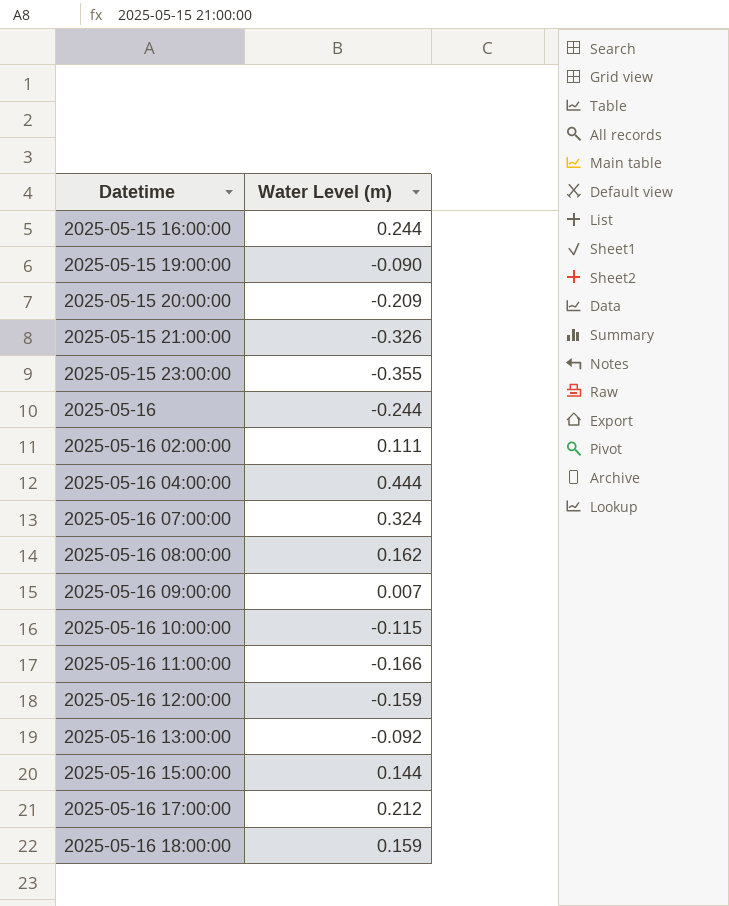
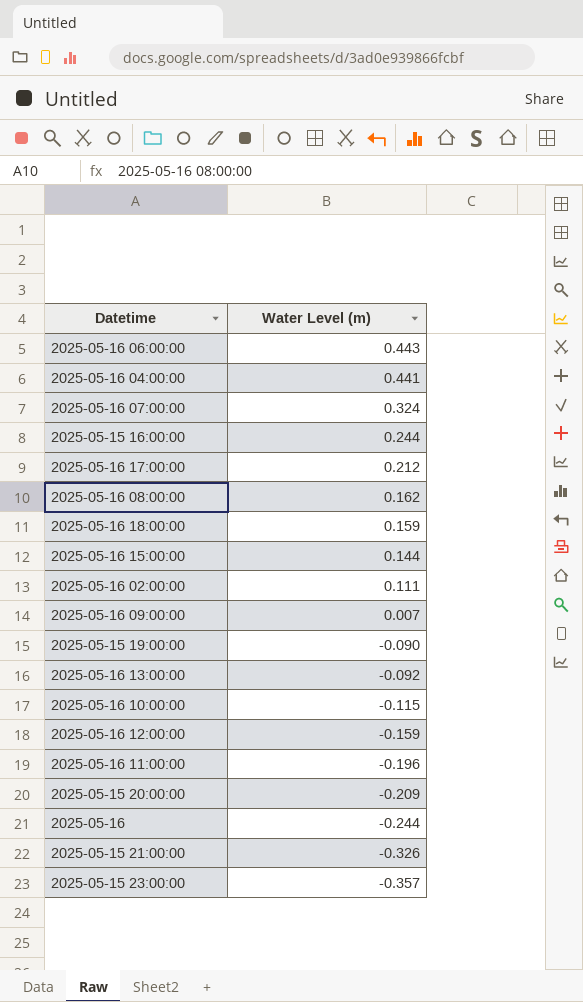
row order: Datetime ascending -> Water Level (m) descending
row 2025-05-16 06:00:00: none -> 0.443
2025-05-16 04:00:00 | Water Level (m): 0.444 -> 0.441
2025-05-16 11:00:00 | Water Level (m): -0.166 -> -0.196
2025-05-15 23:00:00 | Water Level (m): -0.355 -> -0.357

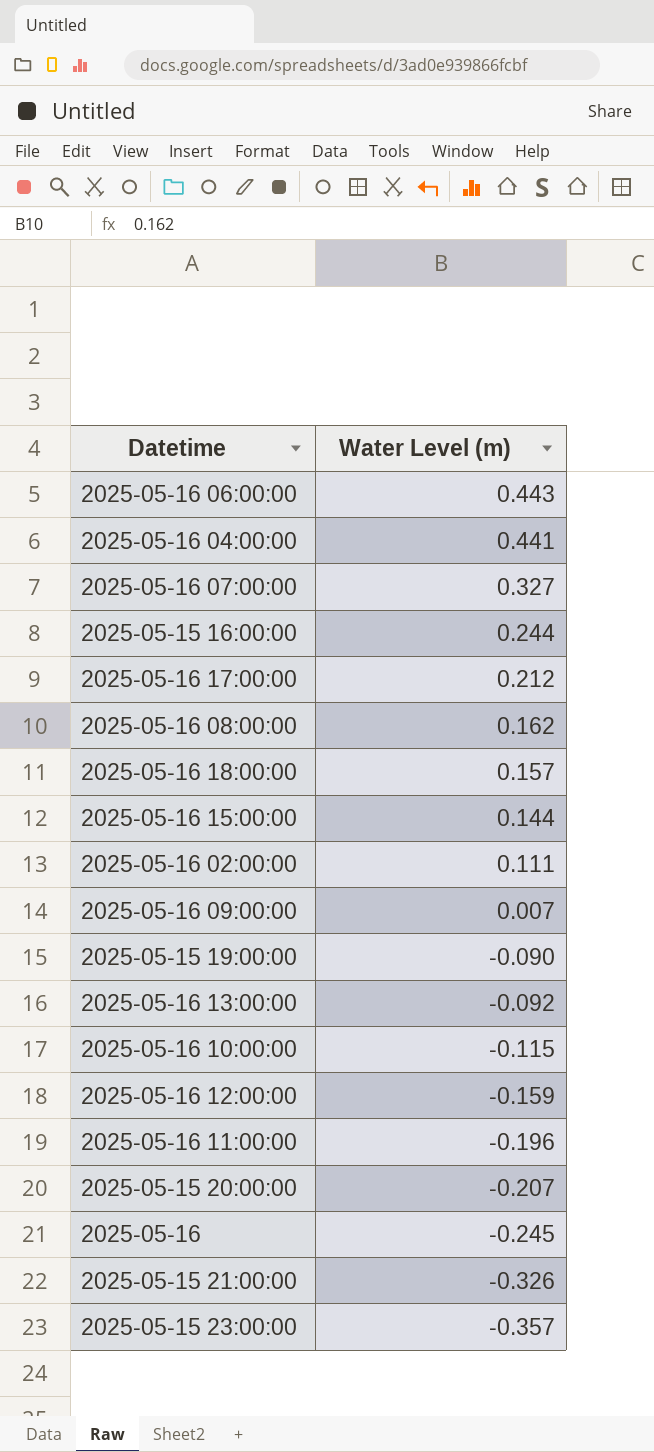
2025-05-16 07:00:00 | Water Level (m): 0.324 -> 0.327
2025-05-16 18:00:00 | Water Level (m): 0.159 -> 0.157
2025-05-15 20:00:00 | Water Level (m): -0.209 -> -0.207
2025-05-16 | Water Level (m): -0.244 -> -0.245

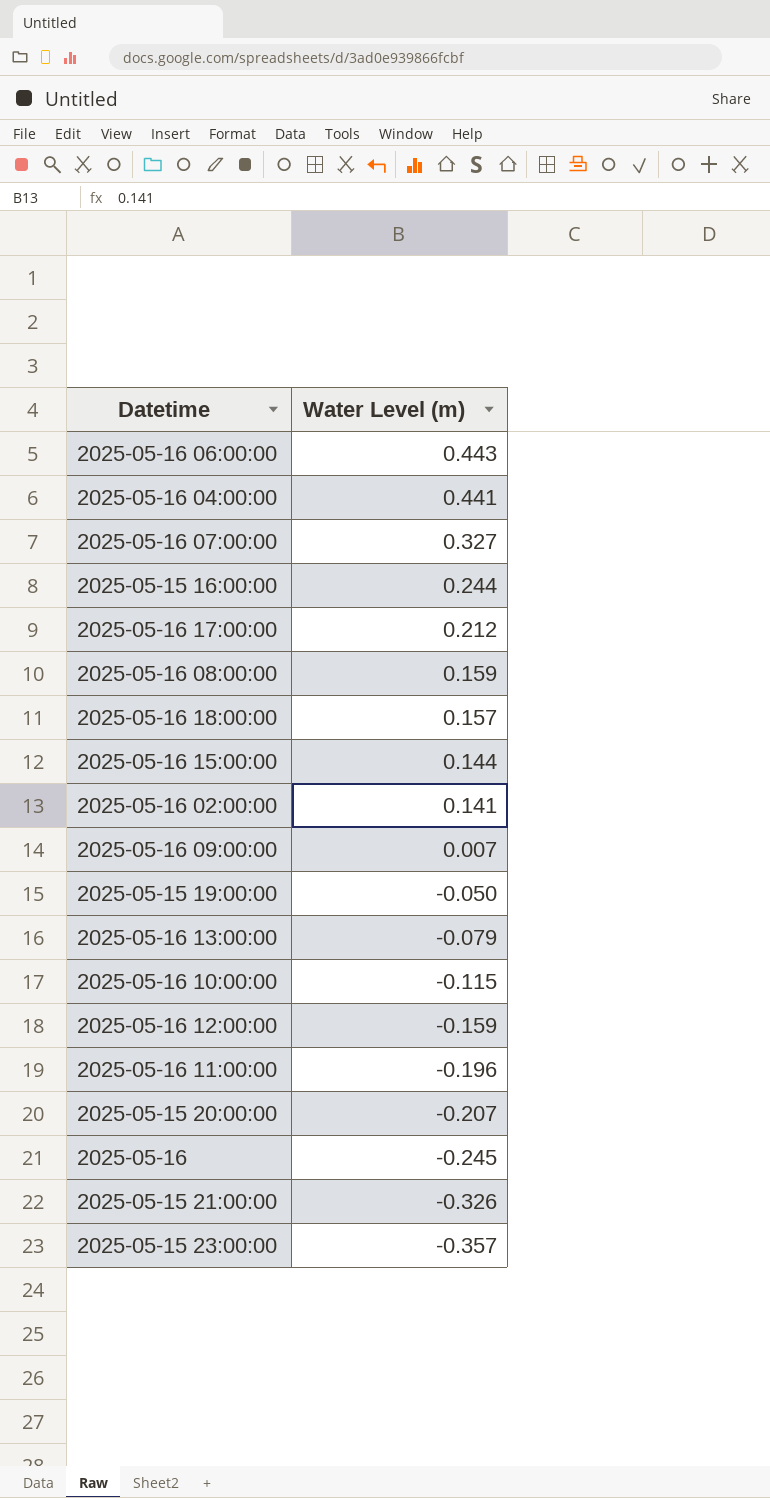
2025-05-16 08:00:00 | Water Level (m): 0.162 -> 0.159
2025-05-16 02:00:00 | Water Level (m): 0.111 -> 0.141
2025-05-15 19:00:00 | Water Level (m): -0.090 -> -0.050
2025-05-16 13:00:00 | Water Level (m): -0.092 -> -0.079

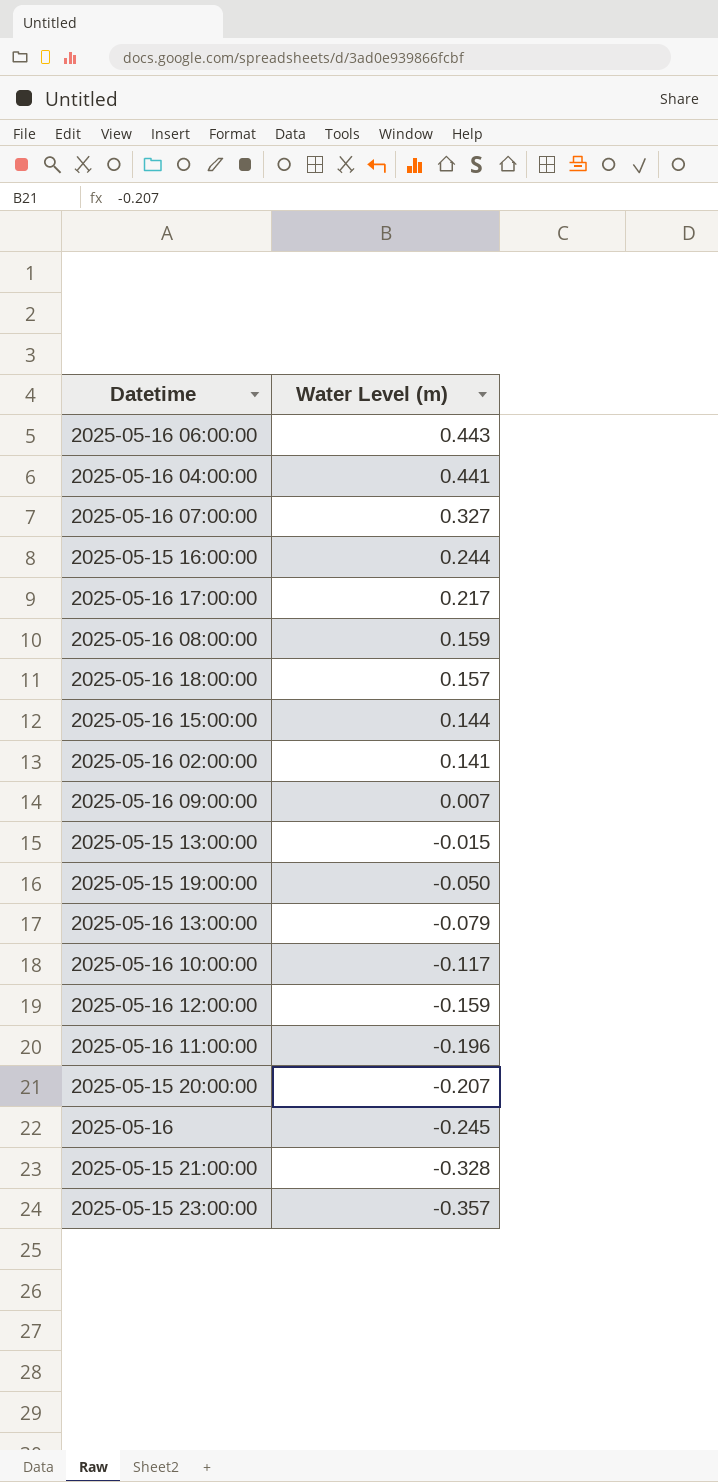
2025-05-16 17:00:00 | Water Level (m): 0.212 -> 0.217
row 2025-05-15 13:00:00: none -> -0.015
2025-05-16 10:00:00 | Water Level (m): -0.115 -> -0.117
2025-05-15 21:00:00 | Water Level (m): -0.326 -> -0.328

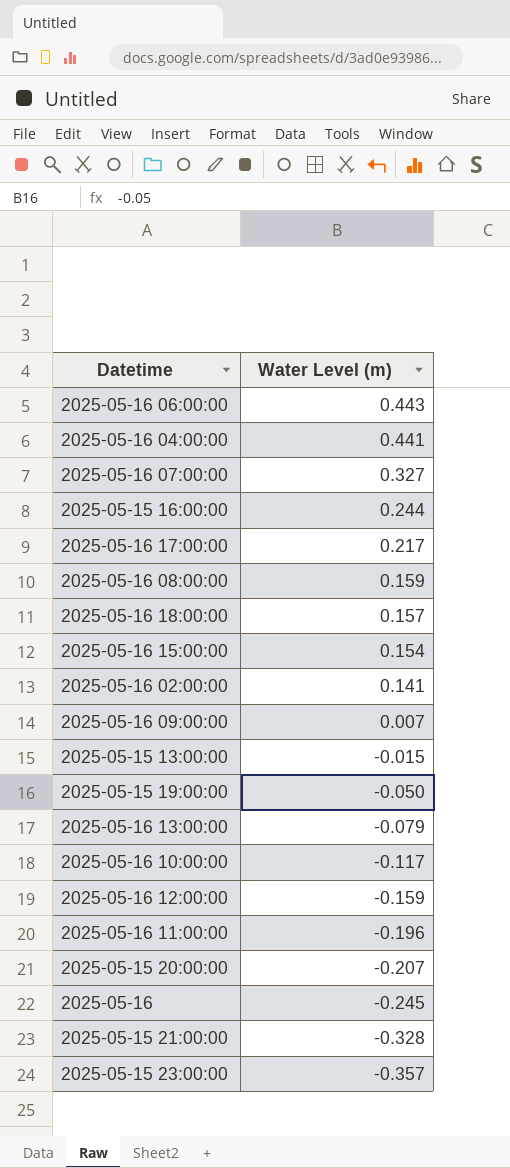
2025-05-16 15:00:00 | Water Level (m): 0.144 -> 0.154

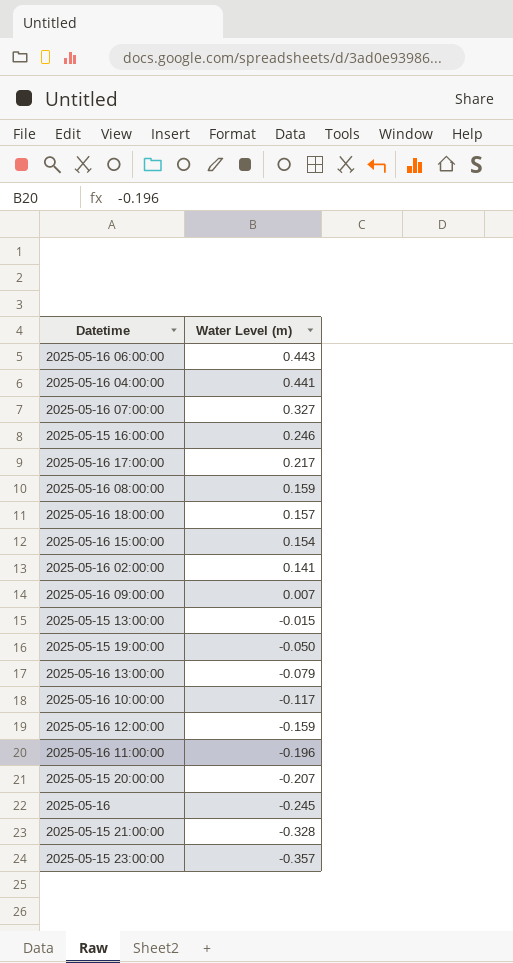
2025-05-15 16:00:00 | Water Level (m): 0.244 -> 0.246

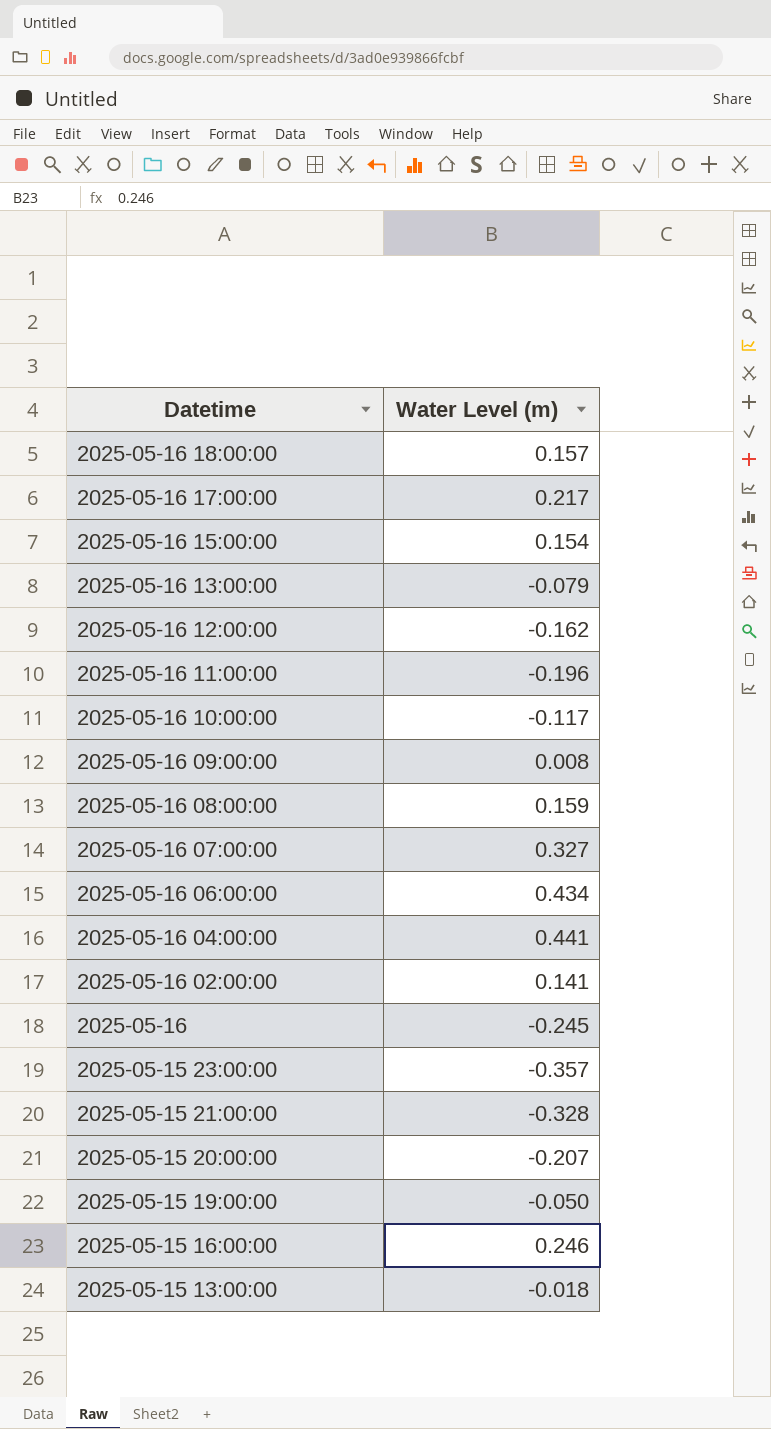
row order: Water Level (m) descending -> Datetime descending
2025-05-16 12:00:00 | Water Level (m): -0.159 -> -0.162
2025-05-16 09:00:00 | Water Level (m): 0.007 -> 0.008
2025-05-16 06:00:00 | Water Level (m): 0.443 -> 0.434
2025-05-15 13:00:00 | Water Level (m): -0.015 -> -0.018

